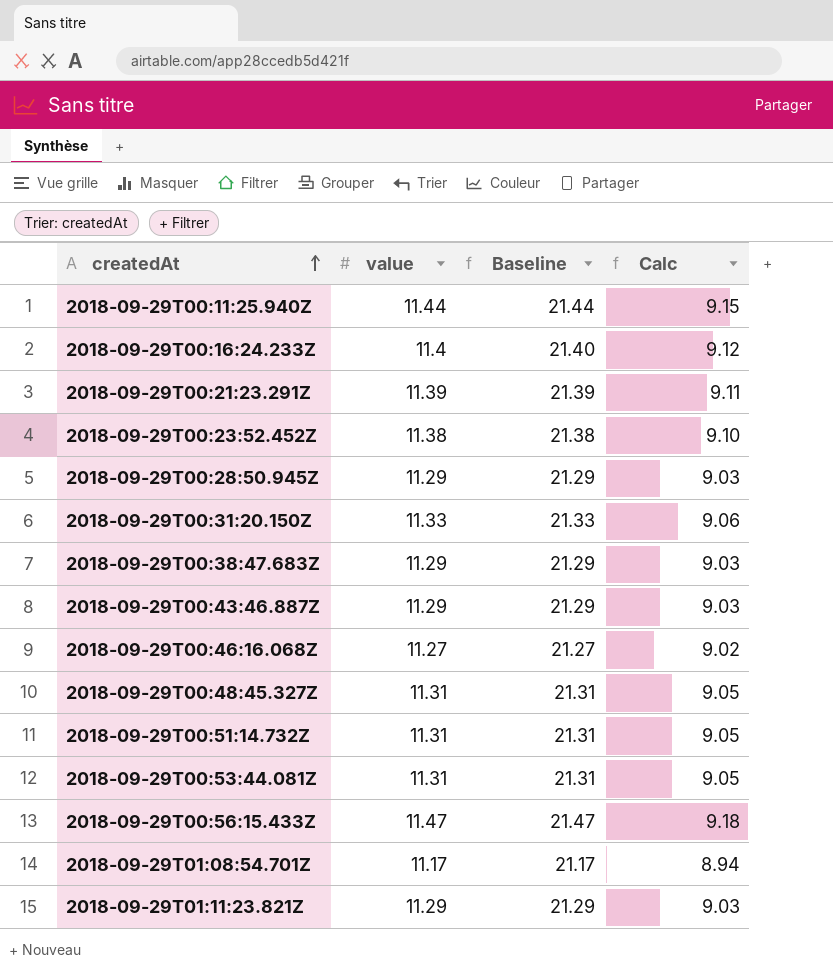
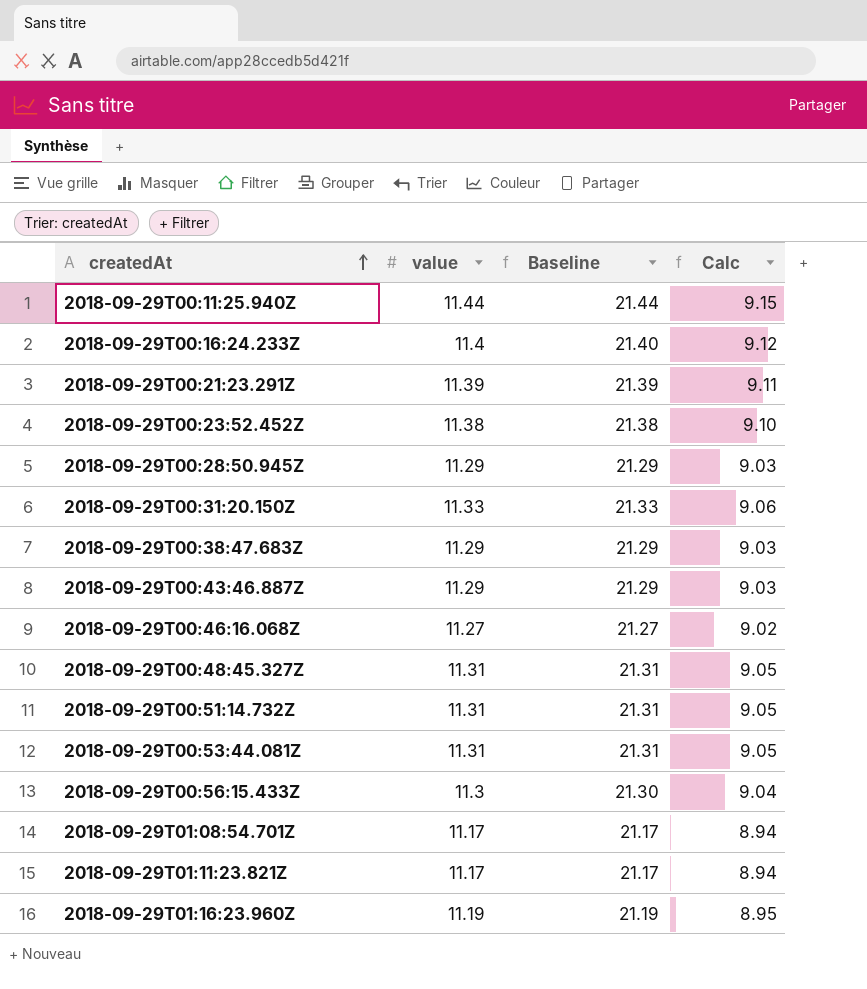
2018-09-29T00:56:15.433Z | value: 11.47 -> 11.3
2018-09-29T00:56:15.433Z | Baseline: 21.47 -> 21.30
2018-09-29T00:56:15.433Z | Calc: 9.18 -> 9.04
2018-09-29T01:11:23.821Z | value: 11.29 -> 11.17
2018-09-29T01:11:23.821Z | Baseline: 21.29 -> 21.17
2018-09-29T01:11:23.821Z | Calc: 9.03 -> 8.94
row 2018-09-29T01:16:23.960Z: none -> 11.19 | 21.19 | 8.95

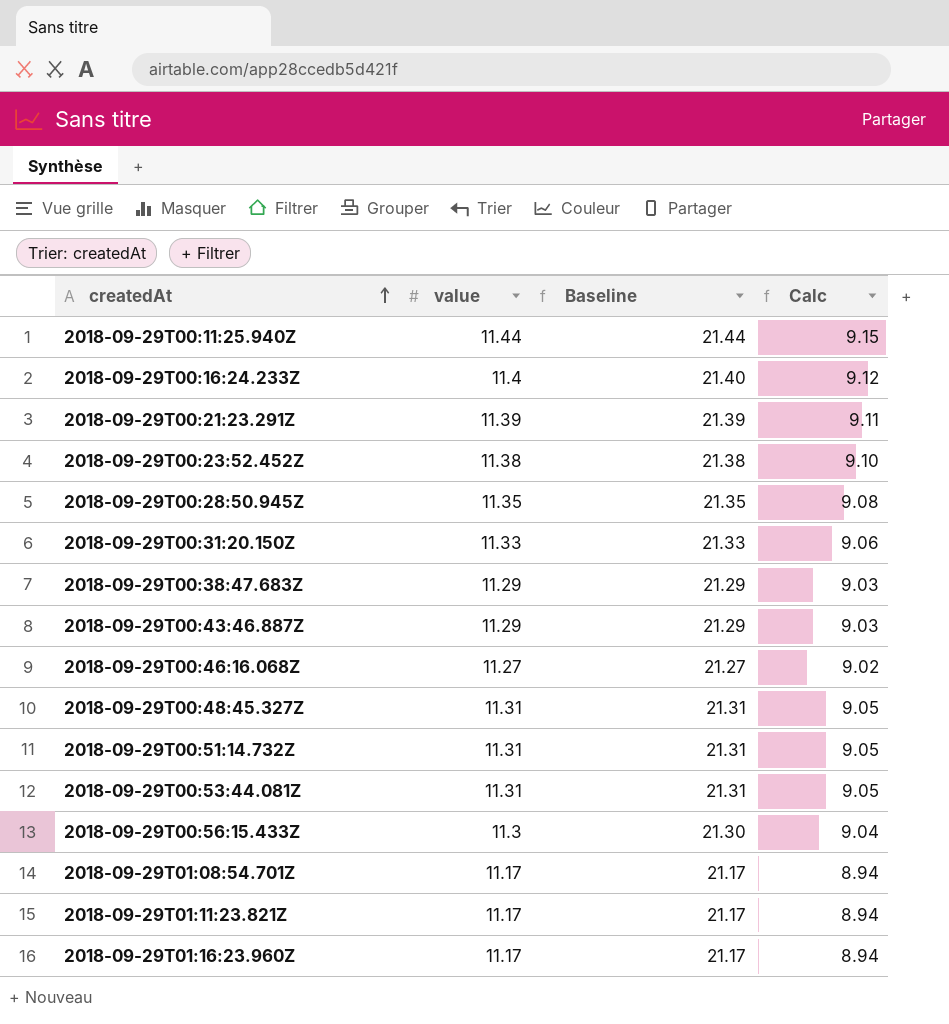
2018-09-29T00:28:50.945Z | value: 11.29 -> 11.35
2018-09-29T00:28:50.945Z | Baseline: 21.29 -> 21.35
2018-09-29T00:28:50.945Z | Calc: 9.03 -> 9.08
2018-09-29T01:16:23.960Z | value: 11.19 -> 11.17
2018-09-29T01:16:23.960Z | Baseline: 21.19 -> 21.17
2018-09-29T01:16:23.960Z | Calc: 8.95 -> 8.94

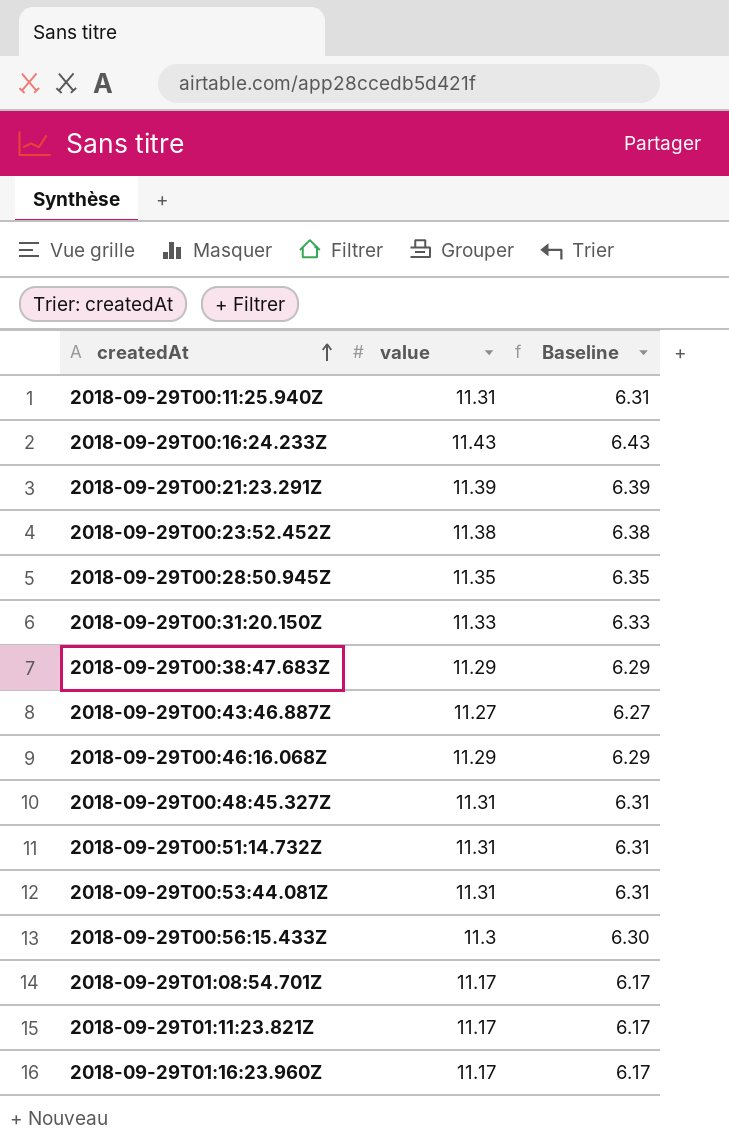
column Calc | formula: [value] * 0.8 -> none
column Baseline | formula: [value] + 10 -> [value] - 5
2018-09-29T00:11:25.940Z | value: 11.44 -> 11.31
2018-09-29T00:16:24.233Z | value: 11.4 -> 11.43
2018-09-29T00:43:46.887Z | value: 11.29 -> 11.27
2018-09-29T00:46:16.068Z | value: 11.27 -> 11.29

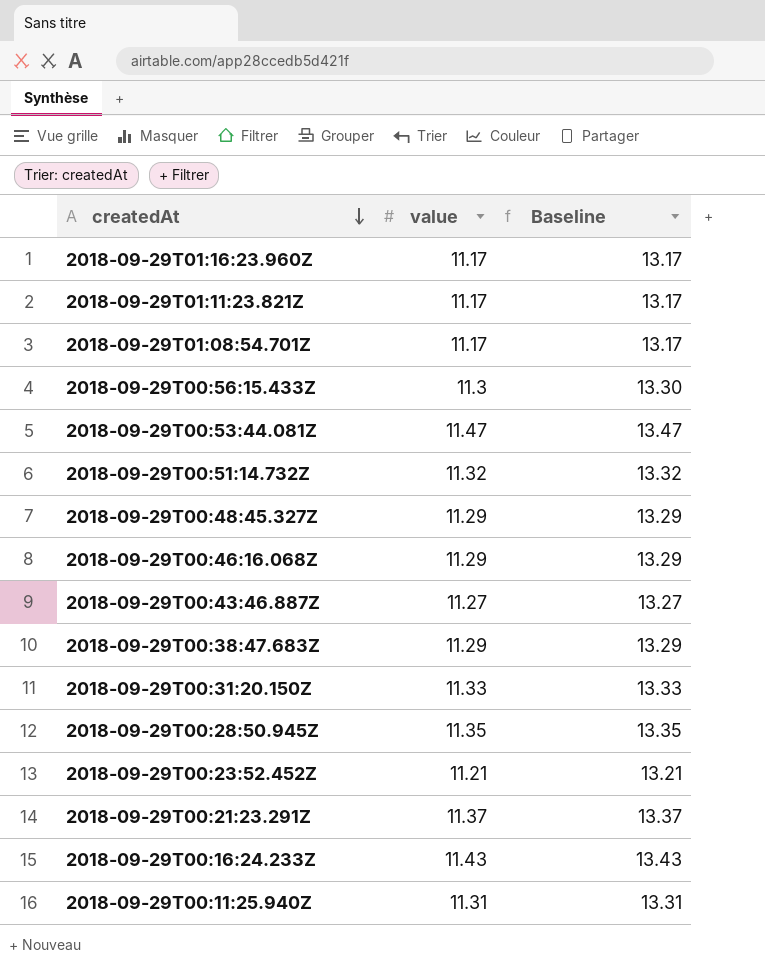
row order: createdAt ascending -> createdAt descending
column Baseline | formula: [value] - 5 -> [value] + 2
2018-09-29T00:53:44.081Z | value: 11.31 -> 11.47
2018-09-29T00:51:14.732Z | value: 11.31 -> 11.32
2018-09-29T00:48:45.327Z | value: 11.31 -> 11.29
2018-09-29T00:23:52.452Z | value: 11.38 -> 11.21
2018-09-29T00:21:23.291Z | value: 11.39 -> 11.37

